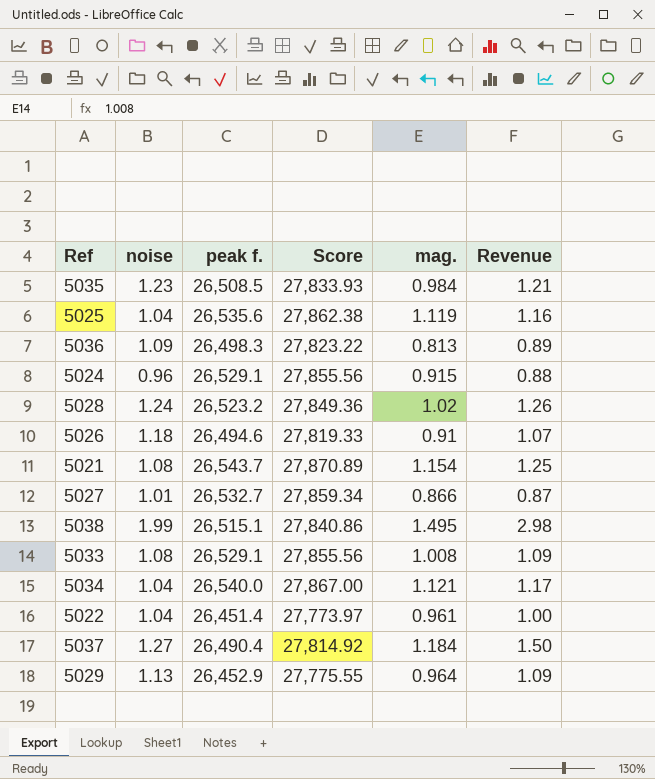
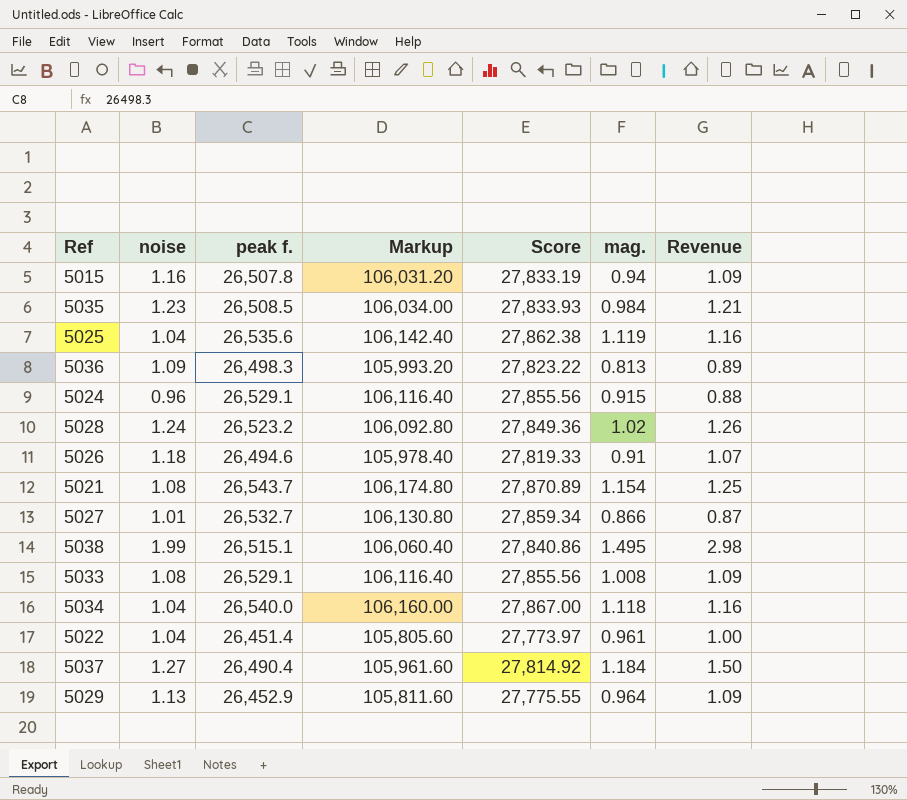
column Markup | formula: none -> [peak f.] * 4
row 5015: none -> 1.16 | 26,507.8 | 106,031.20 | 27,833.19 | 0.94 | 1.09
5034 | mag.: 1.121 -> 1.118
5034 | Revenue: 1.17 -> 1.16

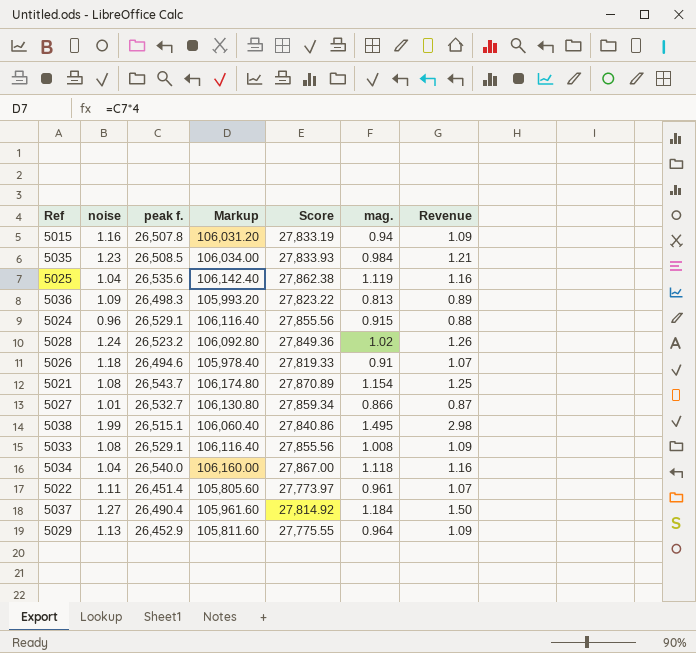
5022 | noise: 1.04 -> 1.11
5022 | Revenue: 1.00 -> 1.07

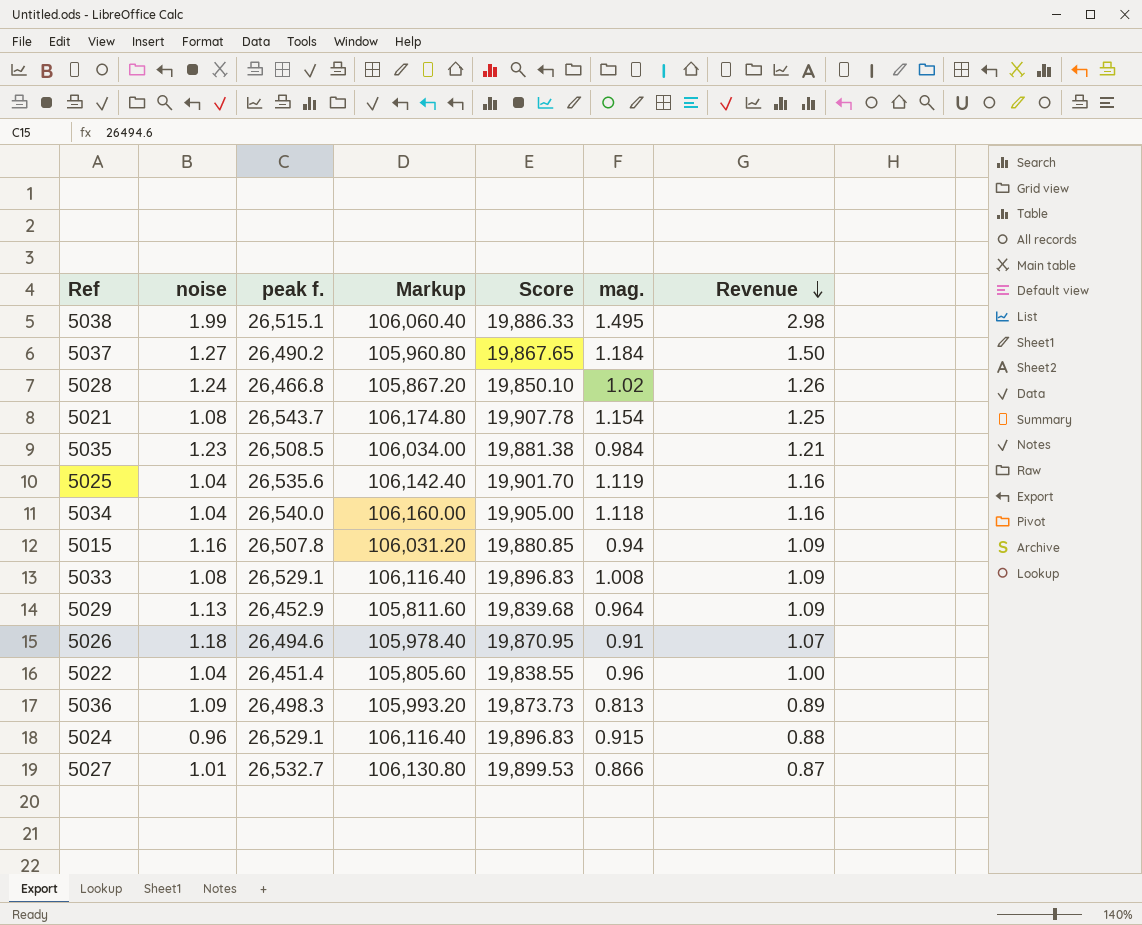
row order: none -> Revenue descending
column Score | formula: [peak f.] * 1.05 -> [peak f.] * 0.75
5037 | peak f.: 26,490.4 -> 26,490.2
5037 | Markup: 105,961.60 -> 105,960.80
5028 | peak f.: 26,523.2 -> 26,466.8
5028 | Markup: 106,092.80 -> 105,867.20
5022 | noise: 1.11 -> 1.04
5022 | mag.: 0.961 -> 0.96
5022 | Revenue: 1.07 -> 1.00

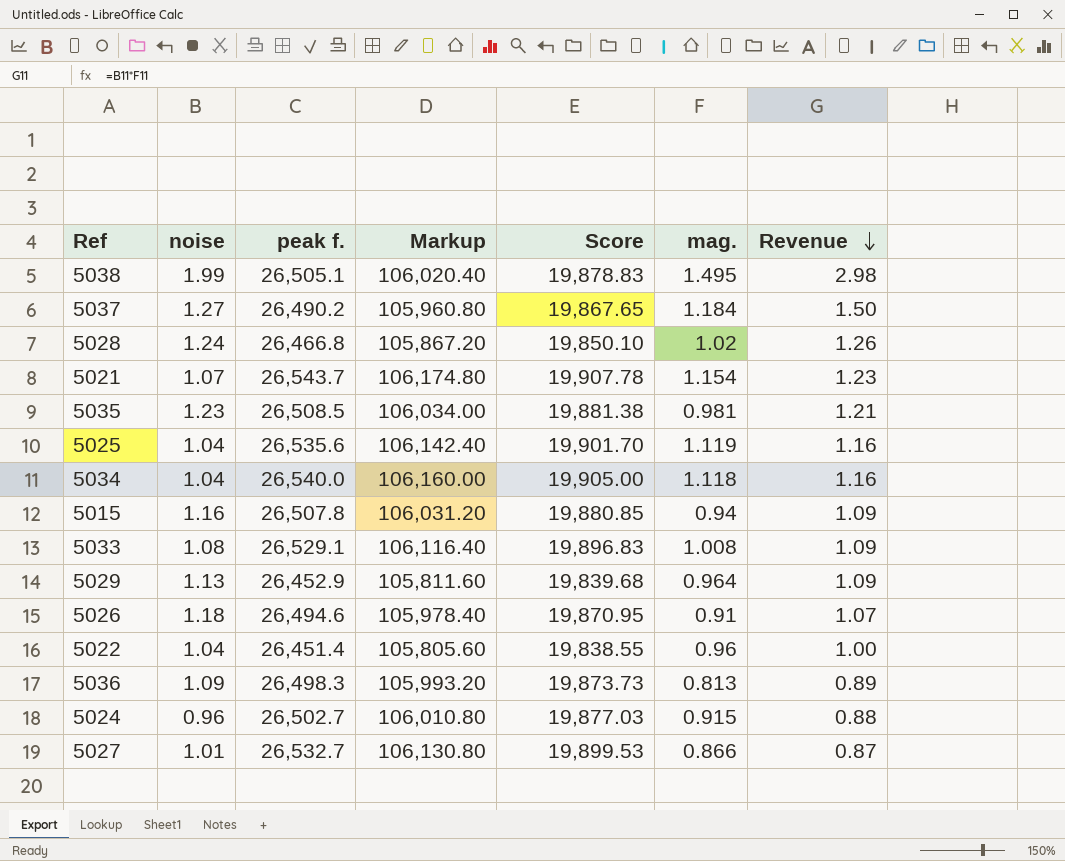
5038 | peak f.: 26,515.1 -> 26,505.1
5038 | Markup: 106,060.40 -> 106,020.40
5038 | Score: 19,886.33 -> 19,878.83
5021 | noise: 1.08 -> 1.07
5021 | Revenue: 1.25 -> 1.23
5035 | mag.: 0.984 -> 0.981
5024 | peak f.: 26,529.1 -> 26,502.7
5024 | Markup: 106,116.40 -> 106,010.80
5024 | Score: 19,896.83 -> 19,877.03

